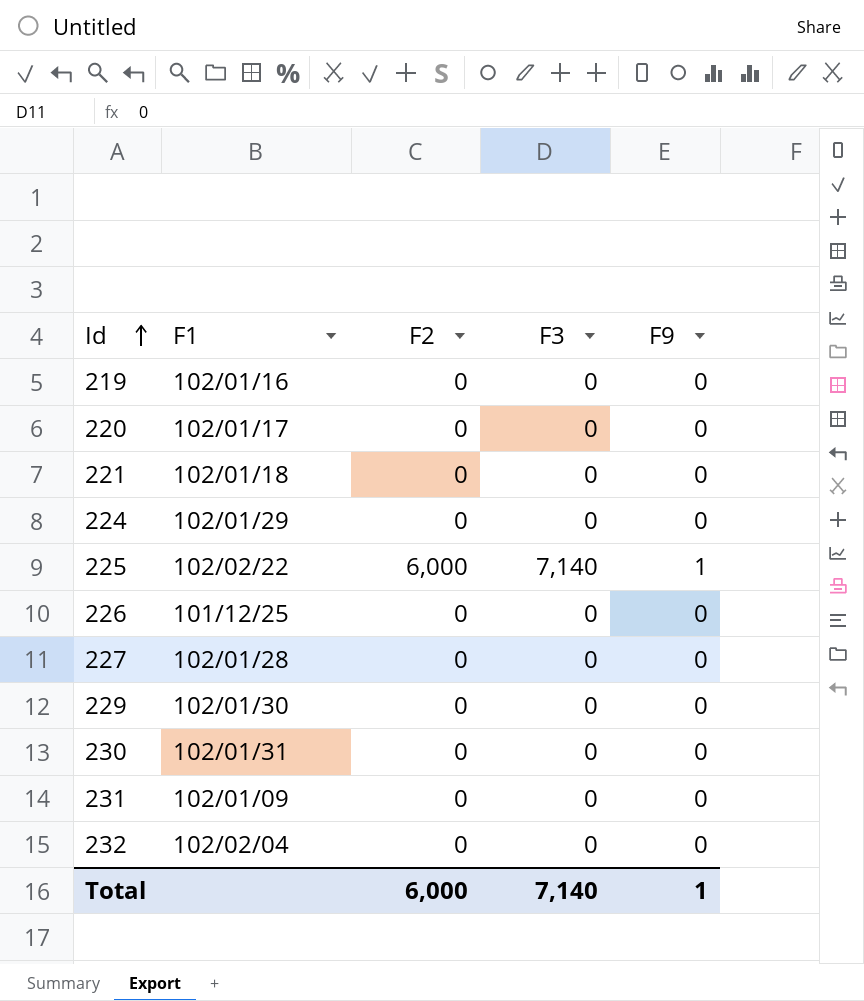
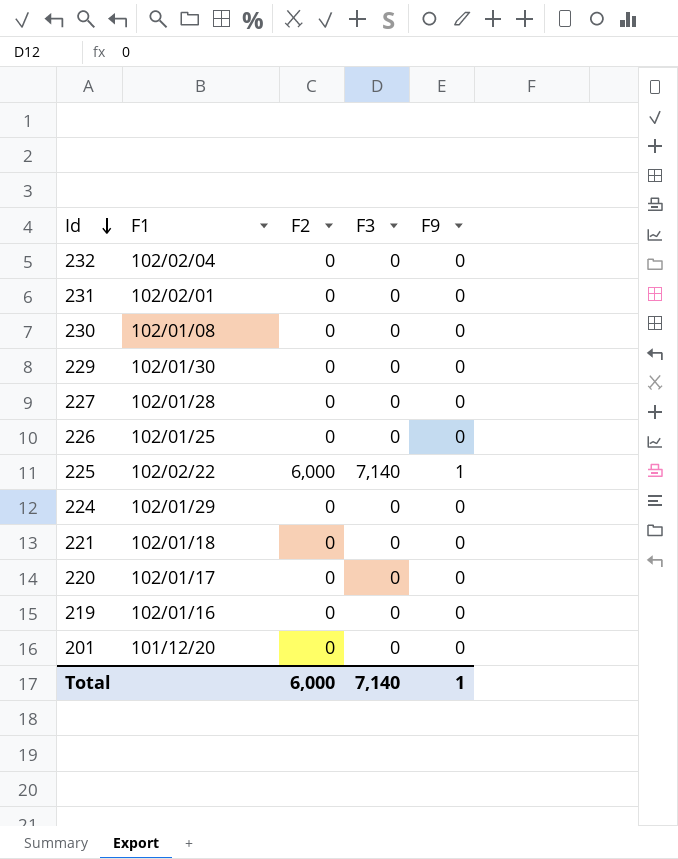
row order: Id ascending -> Id descending
231 | F1: 102/01/09 -> 102/02/01
230 | F1: 102/01/31 -> 102/01/08
226 | F1: 101/12/25 -> 102/01/25
row 201: none -> 101/12/20 | 0 | 0 | 0

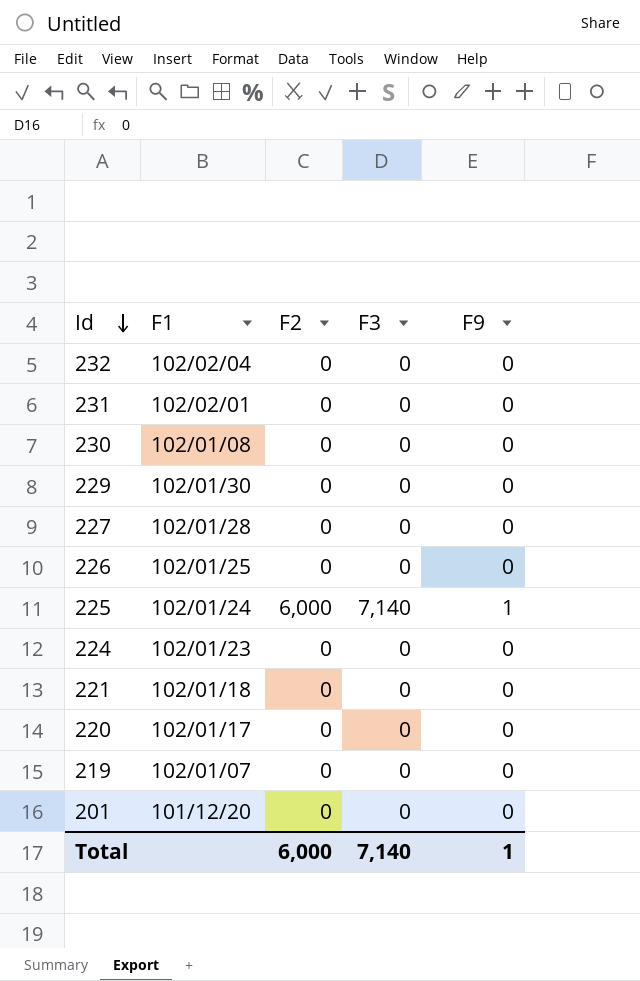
225 | F1: 102/02/22 -> 102/01/24
224 | F1: 102/01/29 -> 102/01/23
219 | F1: 102/01/16 -> 102/01/07

